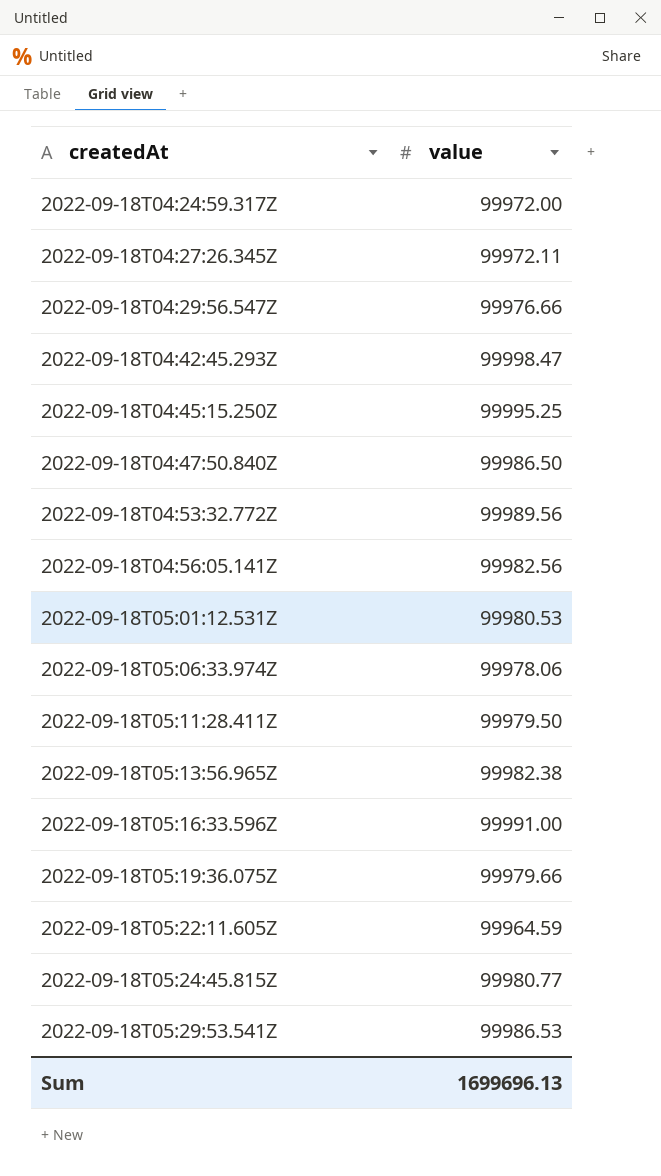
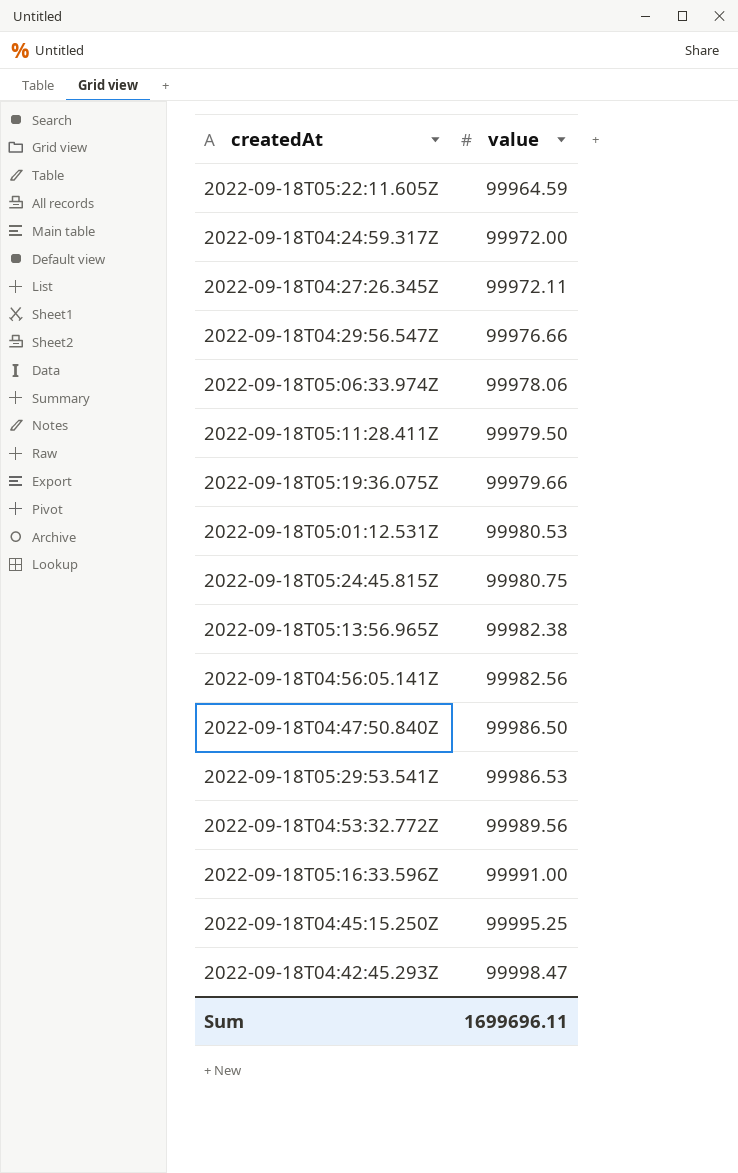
row order: createdAt ascending -> value ascending
2022-09-18T05:24:45.815Z | value: 99980.77 -> 99980.75
Sum | value: 1699696.13 -> 1699696.11

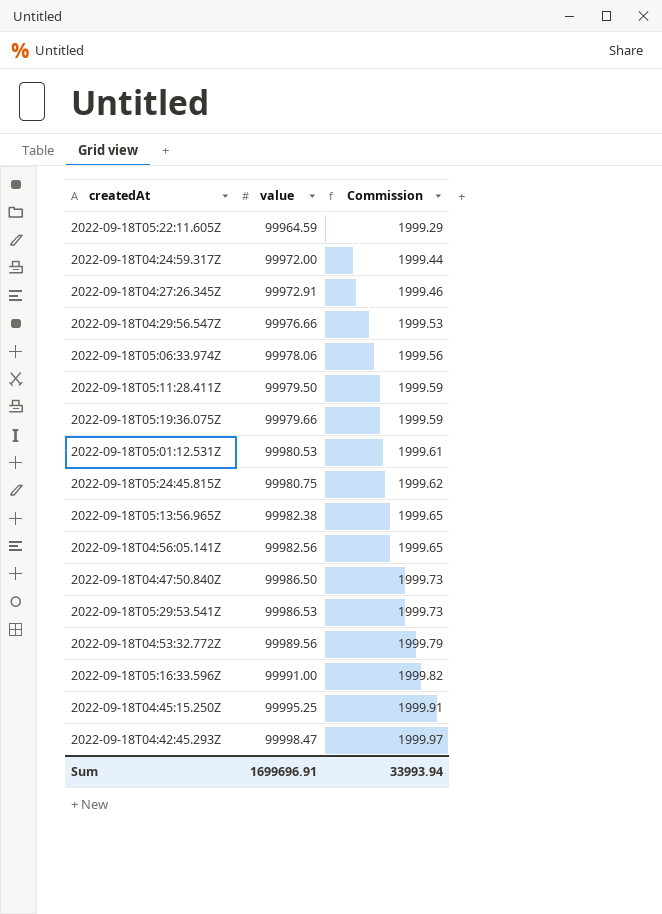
column Commission | formula: none -> [value] * 0.02
2022-09-18T04:27:26.345Z | value: 99972.11 -> 99972.91
Sum | value: 1699696.11 -> 1699696.91

